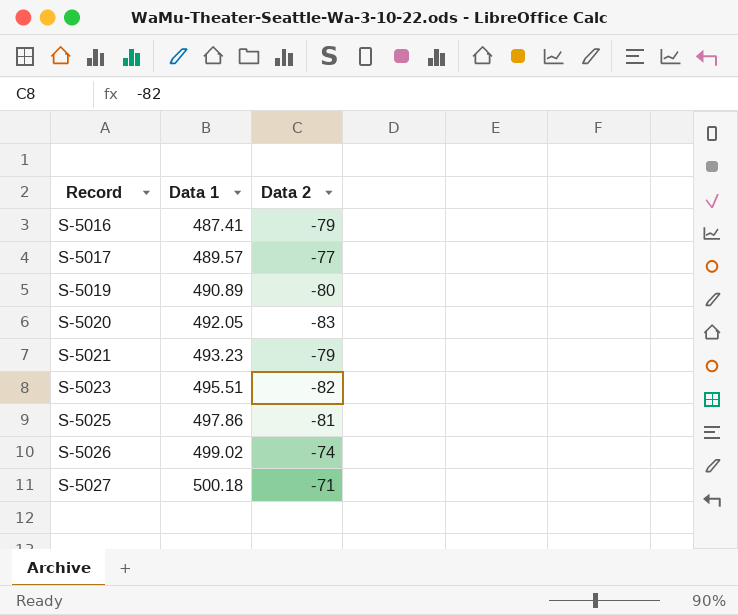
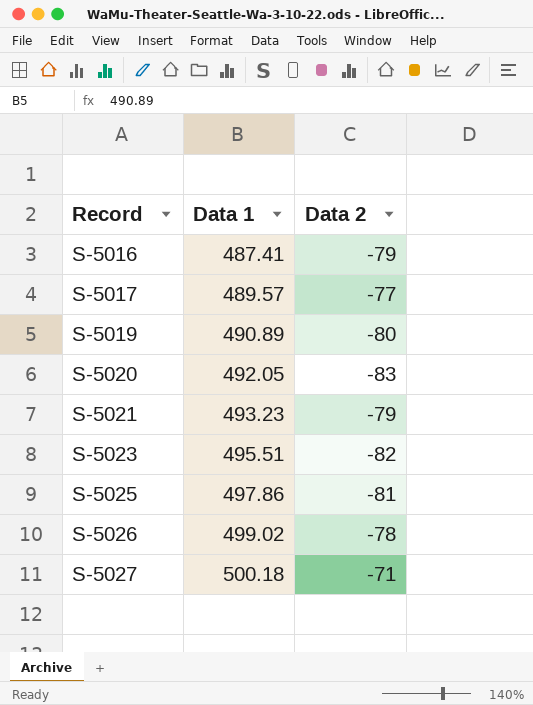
S-5026 | Data 2: -74 -> -78

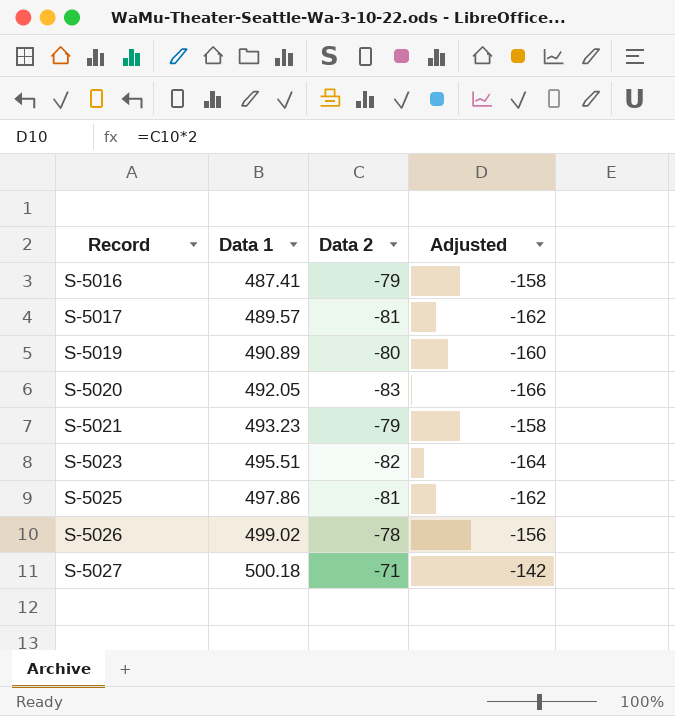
column Adjusted | formula: none -> [Data 2] * 2
S-5017 | Data 2: -77 -> -81

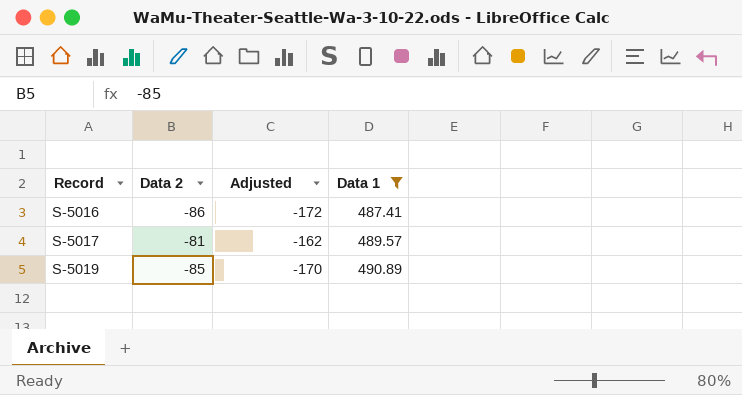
filter: none -> Data 1 <= 490.89
column Data 1 | position: 2 -> 4
S-5016 | Data 2: -79 -> -86
S-5016 | Adjusted: -158 -> -172
S-5019 | Data 2: -80 -> -85
S-5019 | Adjusted: -160 -> -170

